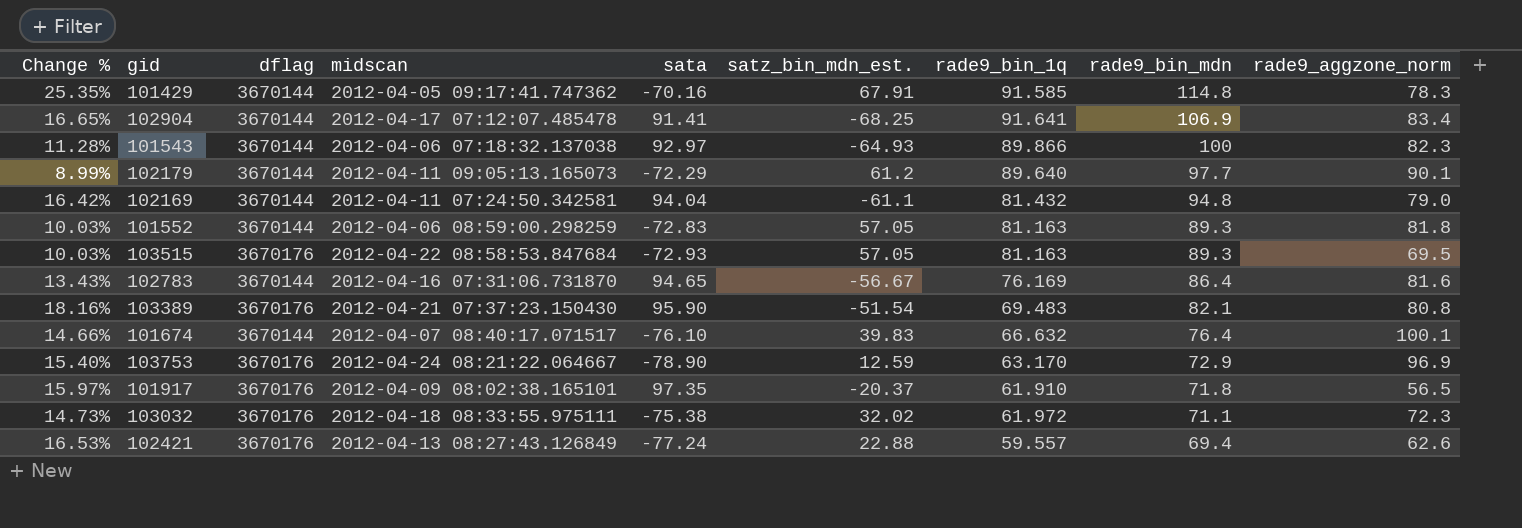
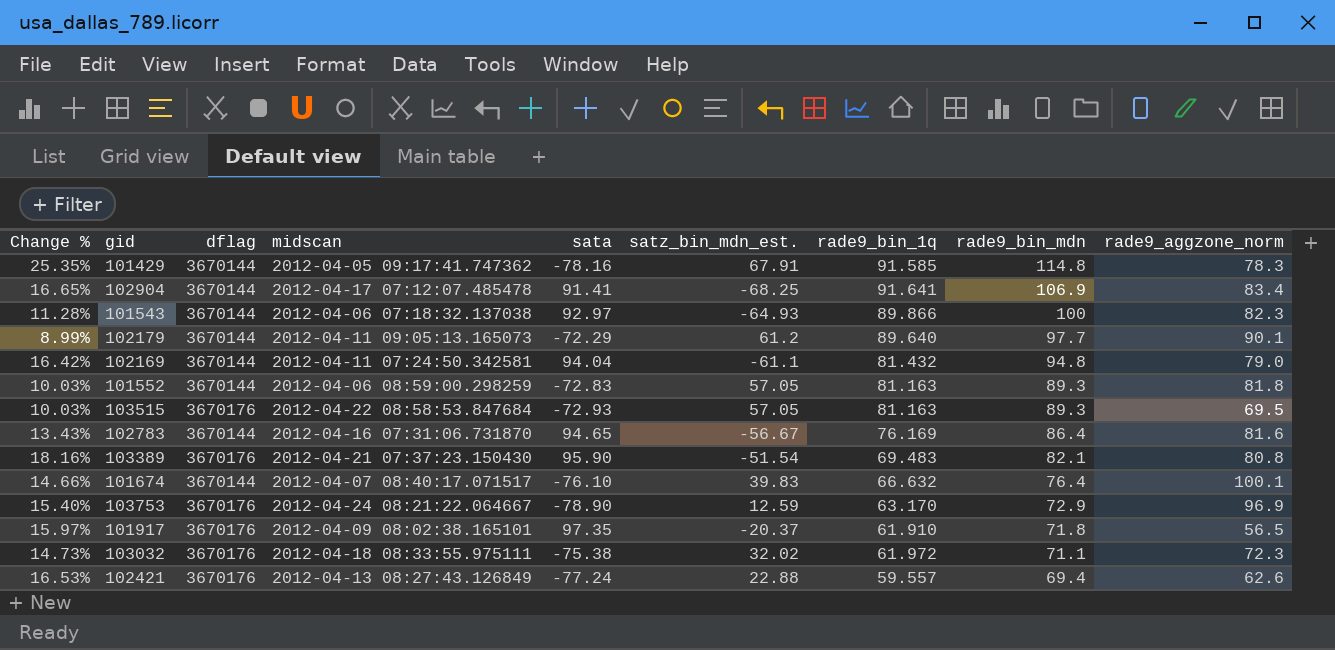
101429 | sata: -70.16 -> -78.16

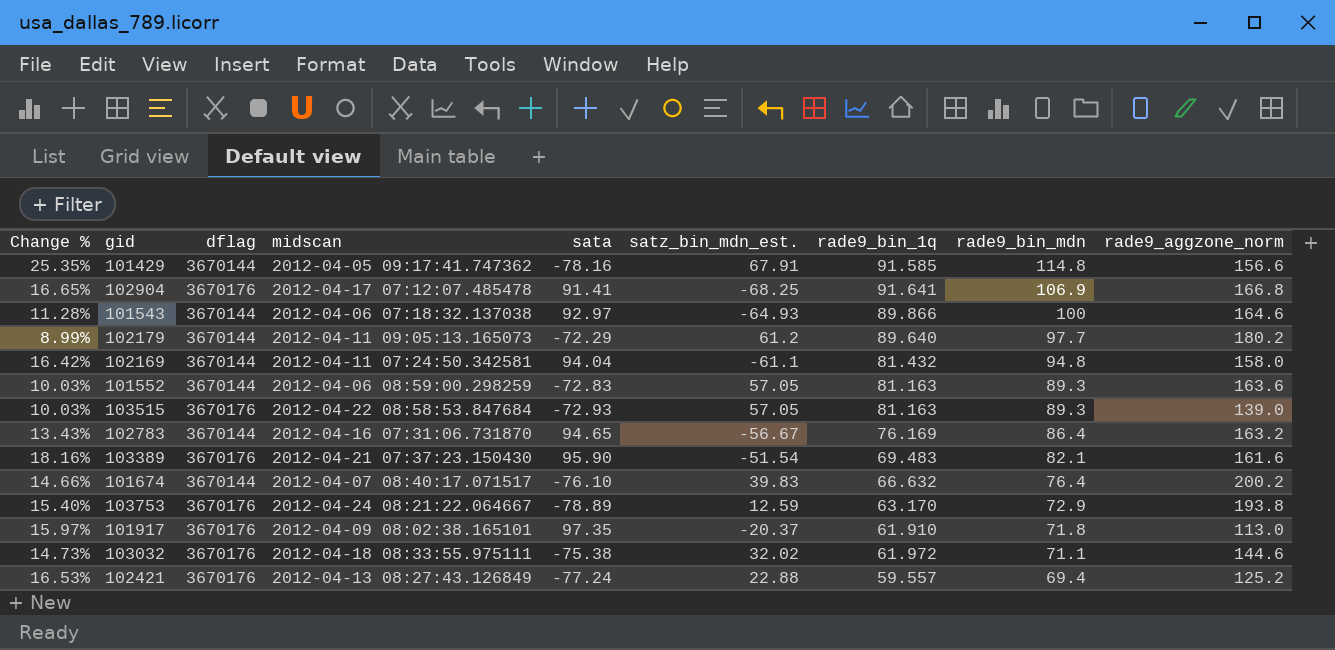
101429 | rade9_aggzone_norm: 78.3 -> 156.6
102904 | dflag: 3670144 -> 3670176
102904 | rade9_aggzone_norm: 83.4 -> 166.8
101543 | rade9_aggzone_norm: 82.3 -> 164.6
102179 | rade9_aggzone_norm: 90.1 -> 180.2
102169 | rade9_aggzone_norm: 79.0 -> 158.0
101552 | rade9_aggzone_norm: 81.8 -> 163.6
103515 | rade9_aggzone_norm: 69.5 -> 139.0
102783 | rade9_aggzone_norm: 81.6 -> 163.2
103389 | rade9_aggzone_norm: 80.8 -> 161.6
101674 | rade9_aggzone_norm: 100.1 -> 200.2
103753 | sata: -78.90 -> -78.89
103753 | rade9_aggzone_norm: 96.9 -> 193.8
101917 | rade9_aggzone_norm: 56.5 -> 113.0
103032 | rade9_aggzone_norm: 72.3 -> 144.6
102421 | rade9_aggzone_norm: 62.6 -> 125.2

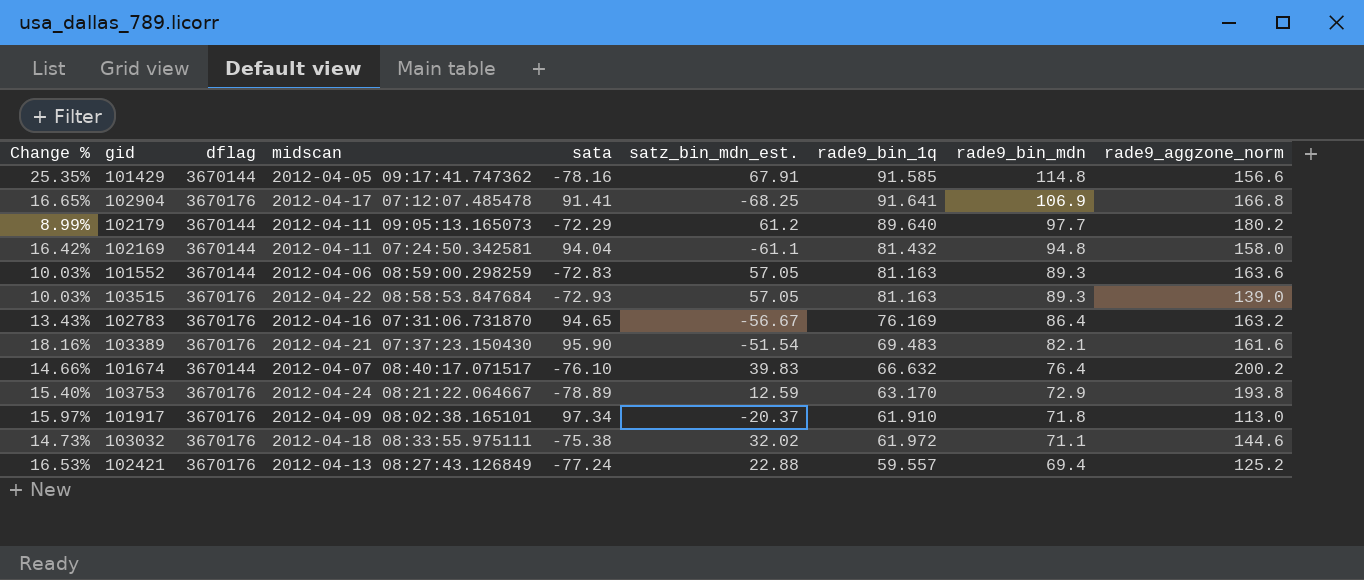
row 101543: 11.28% | 3670144 | 2012-04-06 07:18:32.137038 | 92.97 | -64.93 | 89.866 | 100 | 164.6 -> none
102783 | dflag: 3670144 -> 3670176
101917 | sata: 97.35 -> 97.34

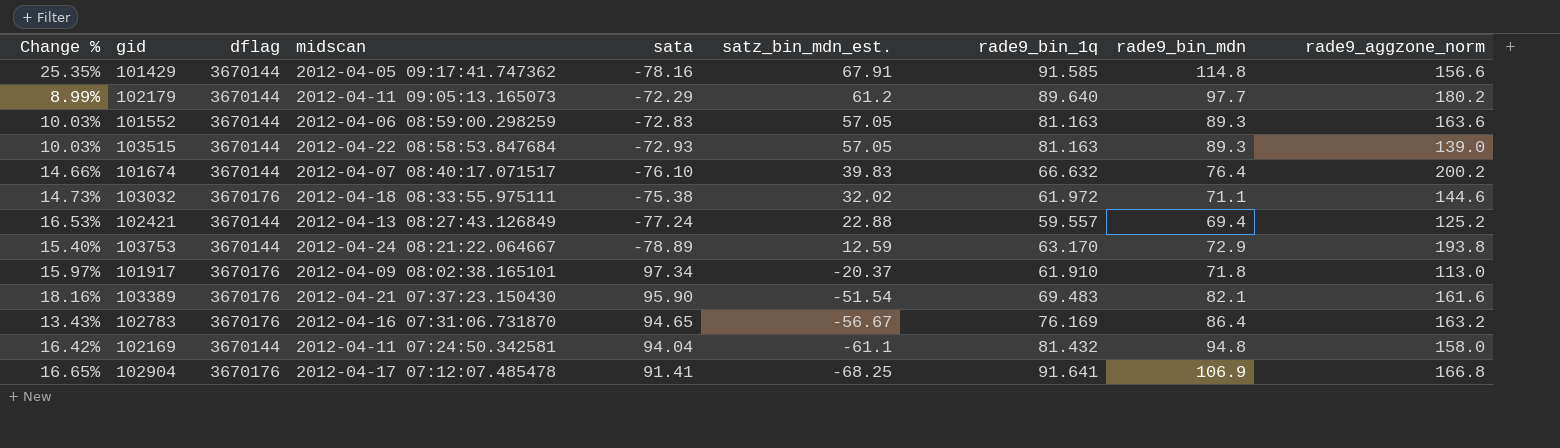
row order: rade9_bin_mdn descending -> satz_bin_mdn_est. descending
103515 | dflag: 3670176 -> 3670144
102421 | dflag: 3670176 -> 3670144
103753 | dflag: 3670176 -> 3670144

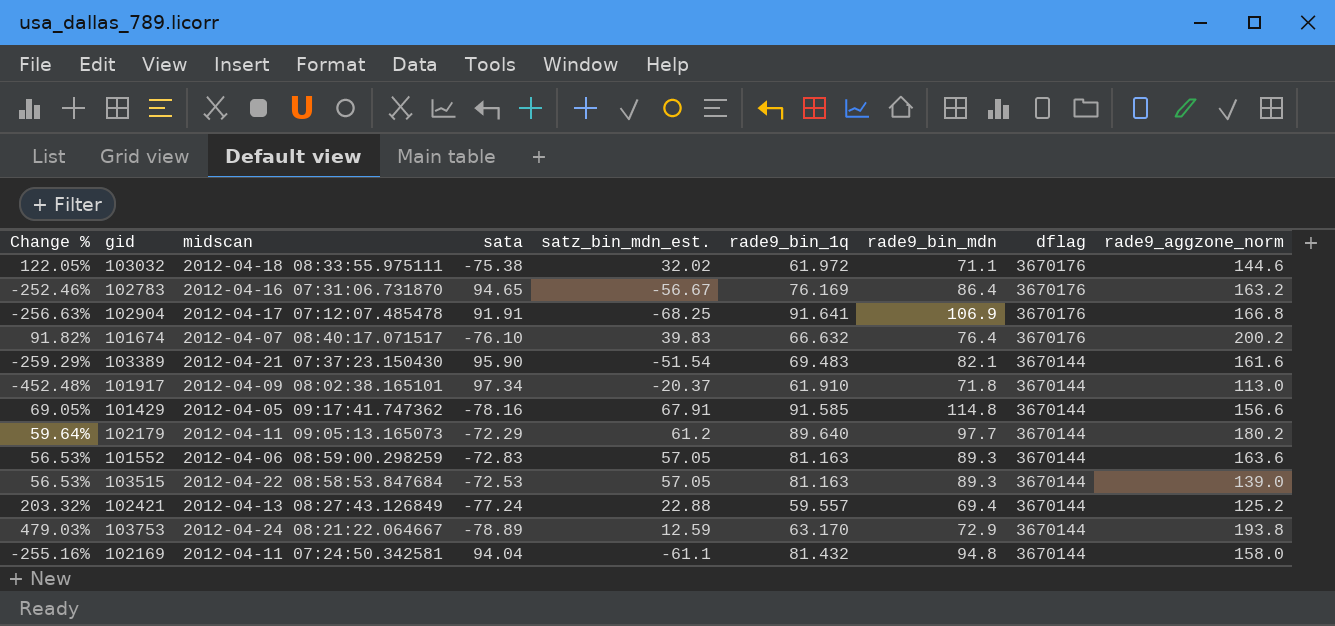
row order: satz_bin_mdn_est. descending -> dflag descending
column Change % | formula: ([rade9_bin_mdn] - [rade9_bin_1q]) / [rade9_bin_1q] -> ([rade9_bin_mdn] - [satz_bin_mdn_est.]) / [satz_bin_mdn_est.]
column dflag | position: 3 -> 8
102904 | sata: 91.41 -> 91.91
101674 | dflag: 3670144 -> 3670176
103389 | dflag: 3670176 -> 3670144
101917 | dflag: 3670176 -> 3670144
103515 | sata: -72.93 -> -72.53

